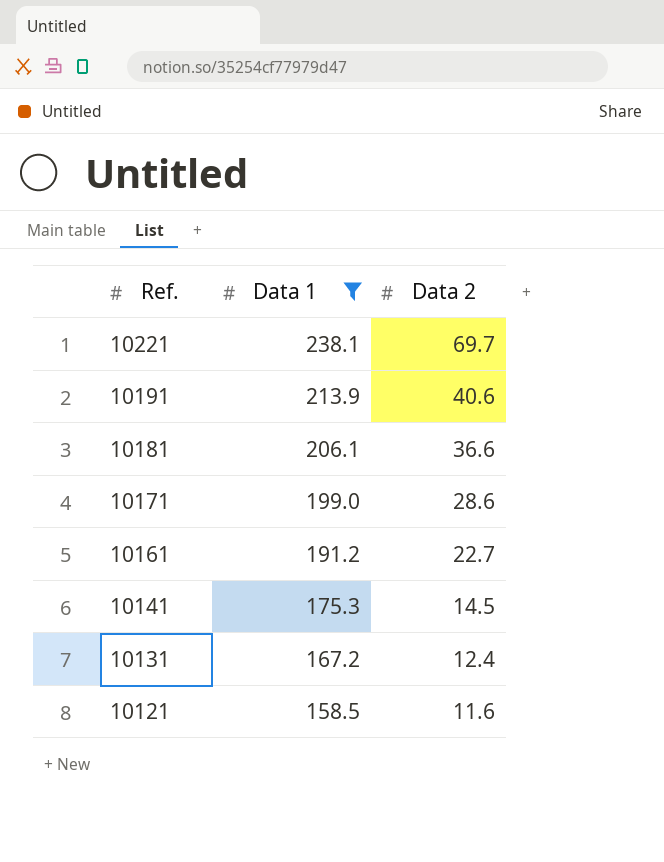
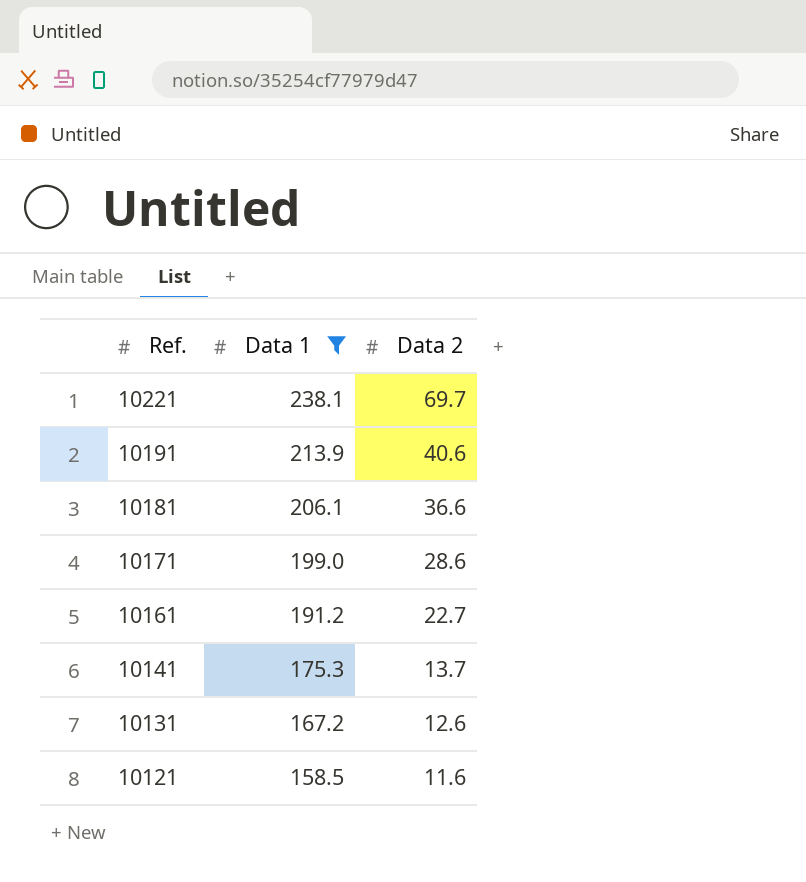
10141 | Data 2: 14.5 -> 13.7
10131 | Data 2: 12.4 -> 12.6

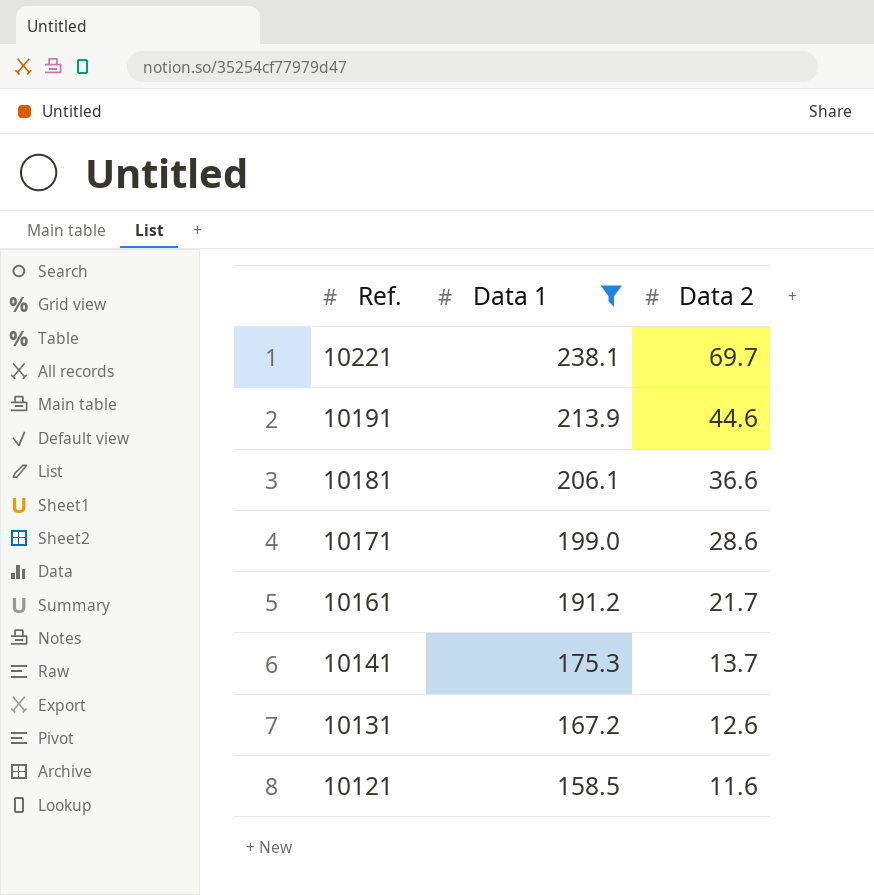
10191 | Data 2: 40.6 -> 44.6
10161 | Data 2: 22.7 -> 21.7

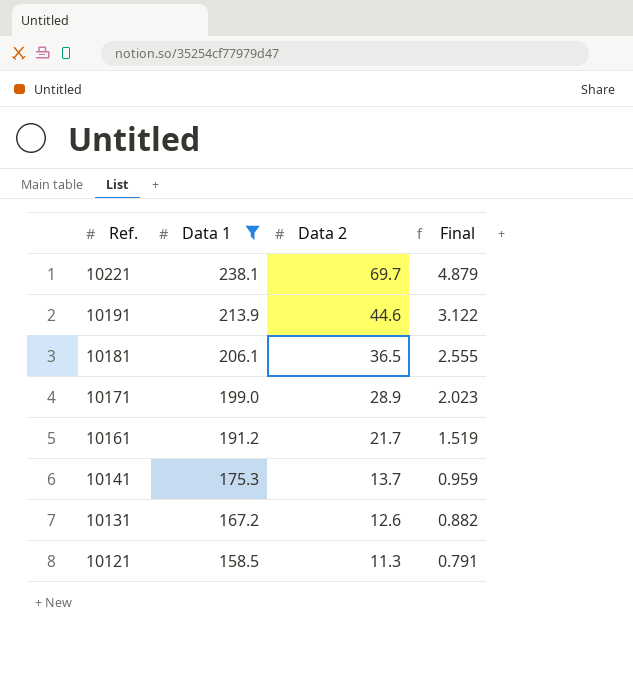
column Final | formula: none -> [Data 2] * 0.07
10181 | Data 2: 36.6 -> 36.5
10171 | Data 2: 28.6 -> 28.9
10121 | Data 2: 11.6 -> 11.3

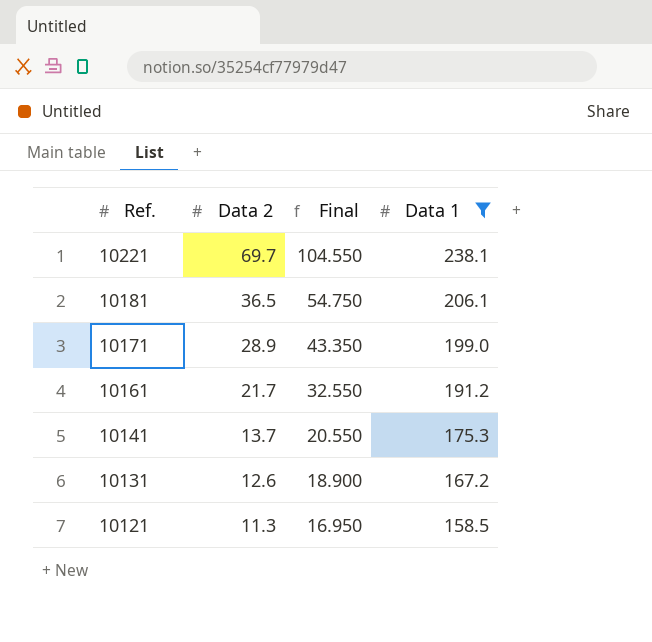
column Final | formula: [Data 2] * 0.07 -> [Data 2] * 1.5
column Data 1 | position: 2 -> 4
row 10191: 213.9 | 44.6 | 3.122 -> none

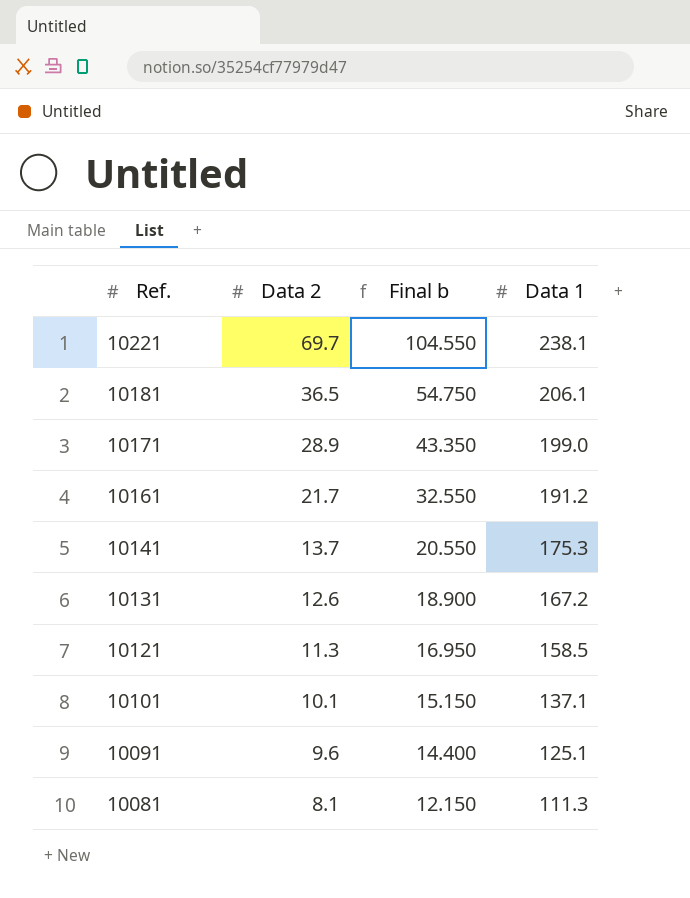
filter: Data 1 >= 158.5 -> none
column name: Final -> Final b

